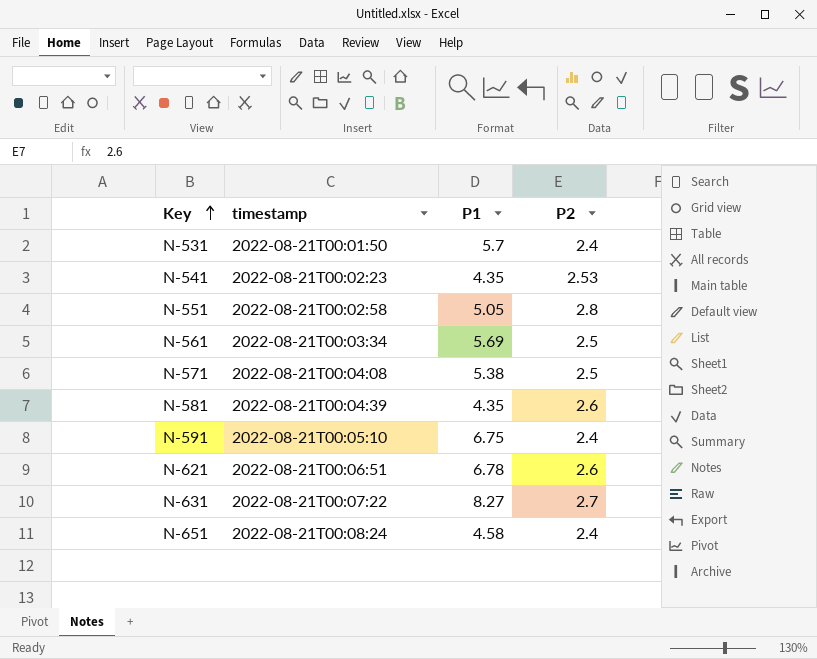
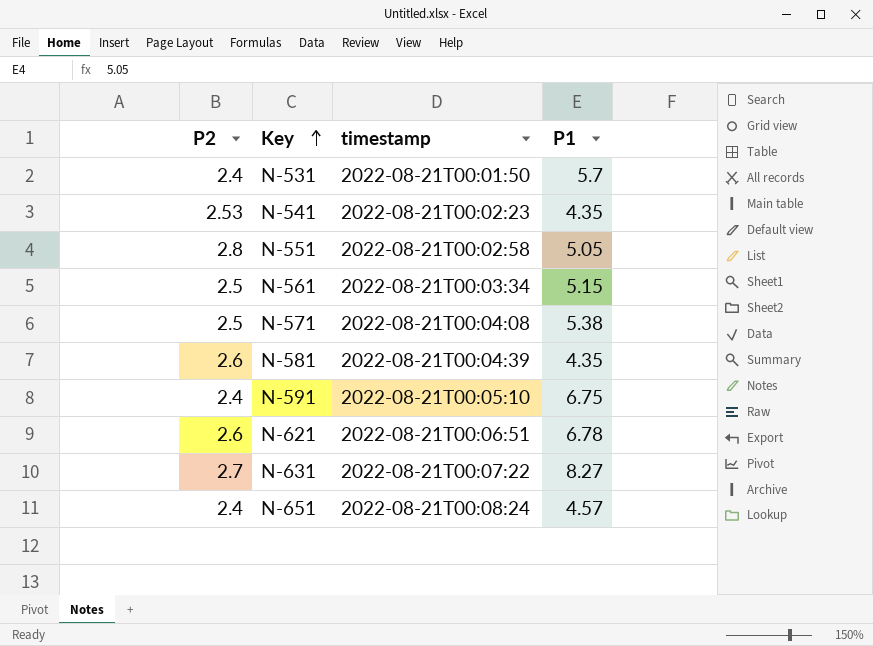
column P2 | position: 4 -> 1
N-561 | P1: 5.69 -> 5.15
N-651 | P1: 4.58 -> 4.57

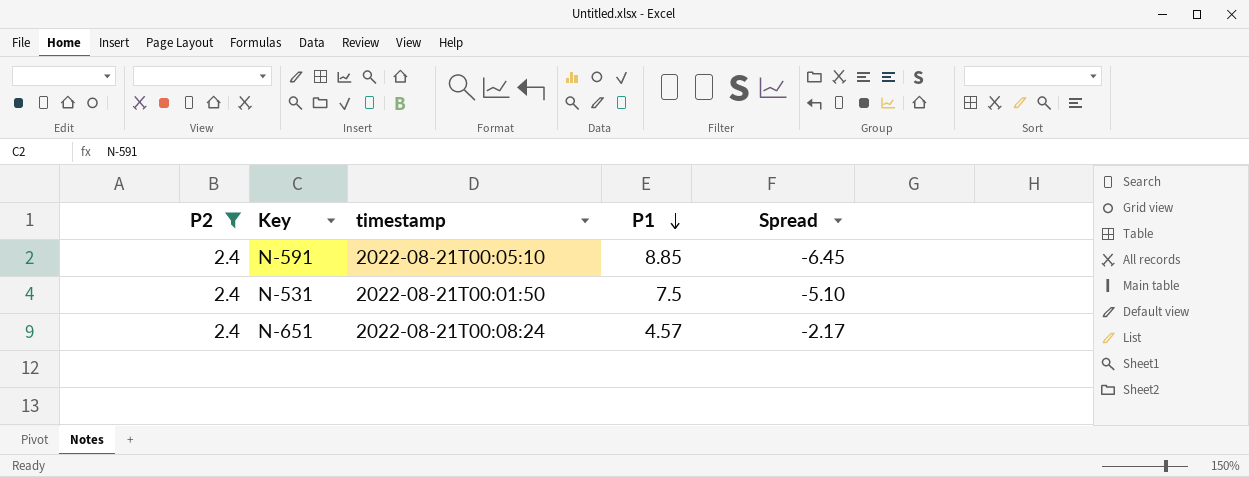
filter: none -> P2 = 2.4
row order: Key ascending -> P1 descending
column Spread | formula: none -> [P2] - [P1]
N-591 | P1: 6.75 -> 8.85
N-531 | P1: 5.7 -> 7.5

